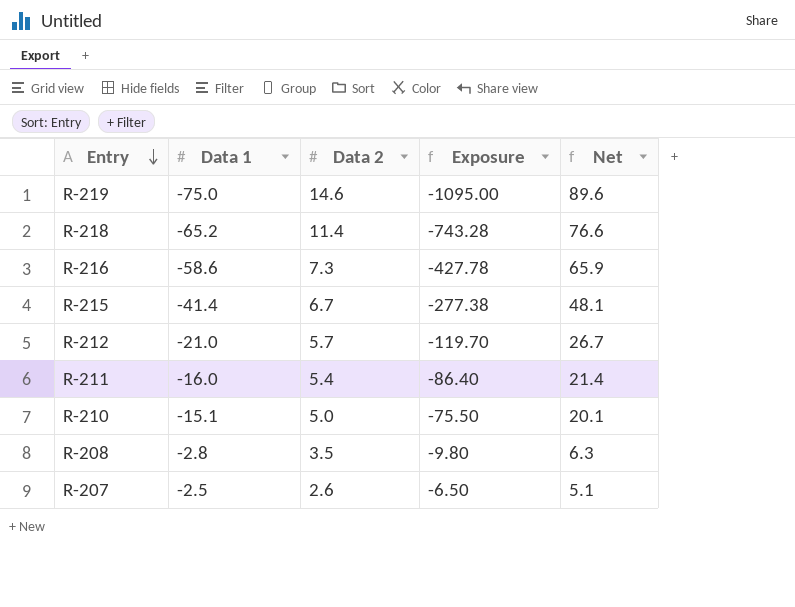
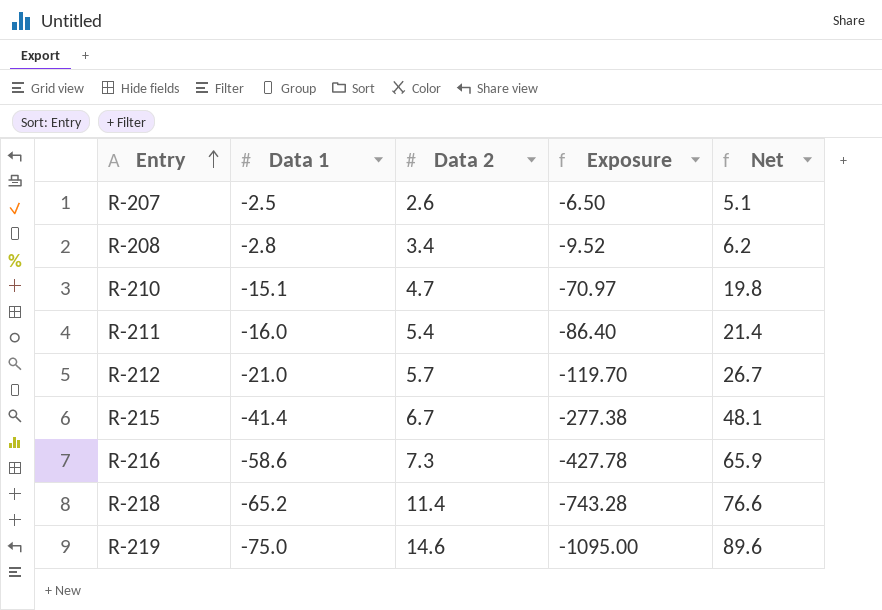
row order: Entry descending -> Entry ascending
R-208 | Data 2: 3.5 -> 3.4
R-208 | Exposure: -9.80 -> -9.52
R-208 | Net: 6.3 -> 6.2
R-210 | Data 2: 5.0 -> 4.7
R-210 | Exposure: -75.50 -> -70.97
R-210 | Net: 20.1 -> 19.8

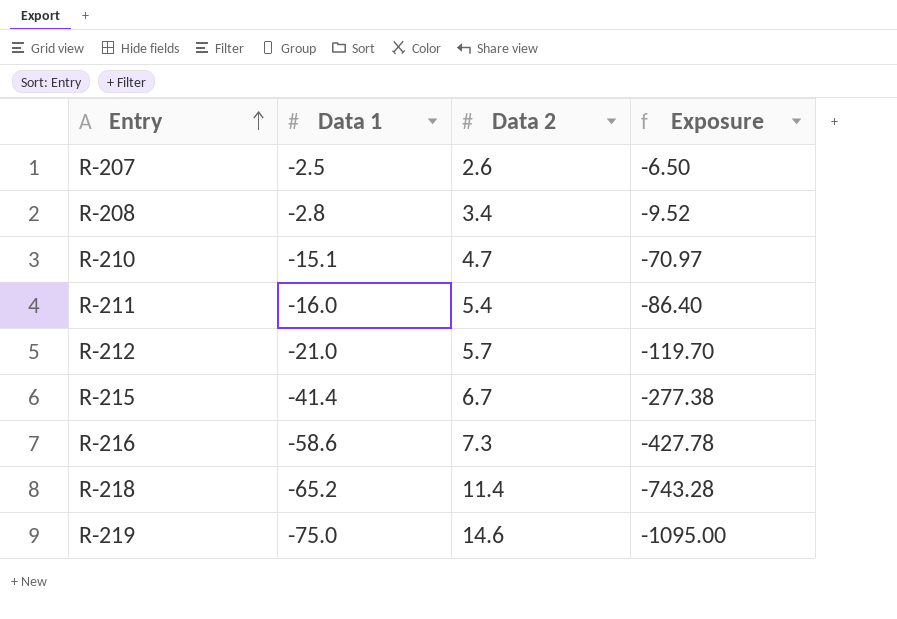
column Net | formula: [Data 2] - [Data 1] -> none

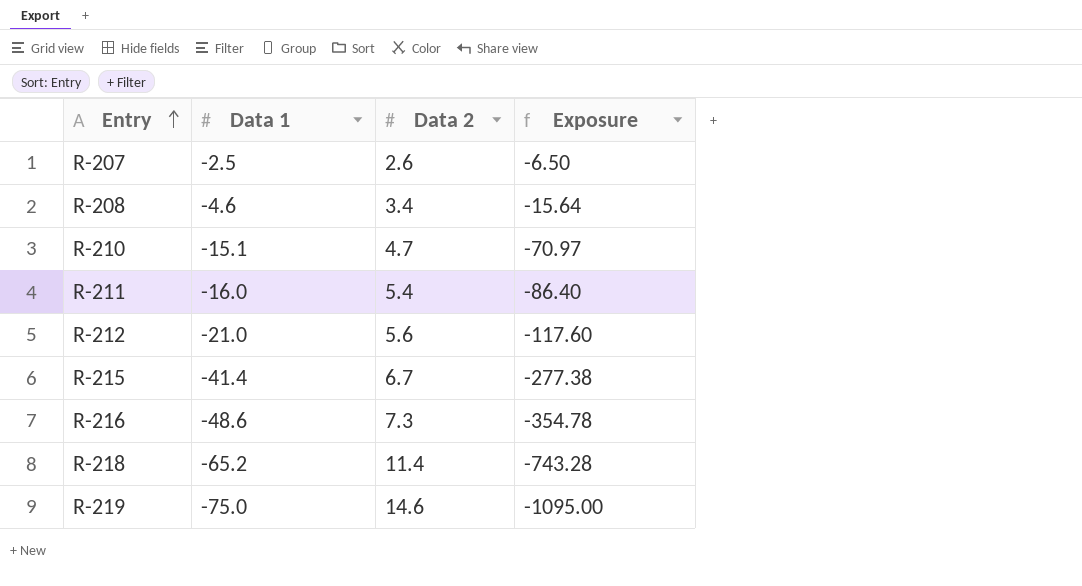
R-208 | Data 1: -2.8 -> -4.6
R-208 | Exposure: -9.52 -> -15.64
R-212 | Data 2: 5.7 -> 5.6
R-212 | Exposure: -119.70 -> -117.60
R-216 | Data 1: -58.6 -> -48.6
R-216 | Exposure: -427.78 -> -354.78

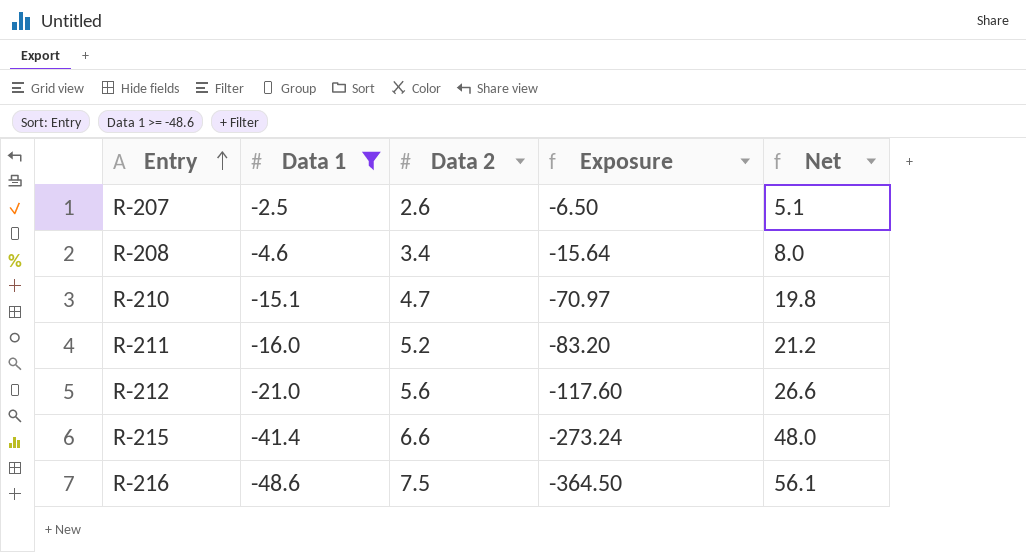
filter: none -> Data 1 >= -48.6
column Net | formula: none -> [Data 2] - [Data 1]
R-211 | Data 2: 5.4 -> 5.2
R-211 | Exposure: -86.40 -> -83.20
R-215 | Data 2: 6.7 -> 6.6
R-215 | Exposure: -277.38 -> -273.24
R-216 | Data 2: 7.3 -> 7.5
R-216 | Exposure: -354.78 -> -364.50

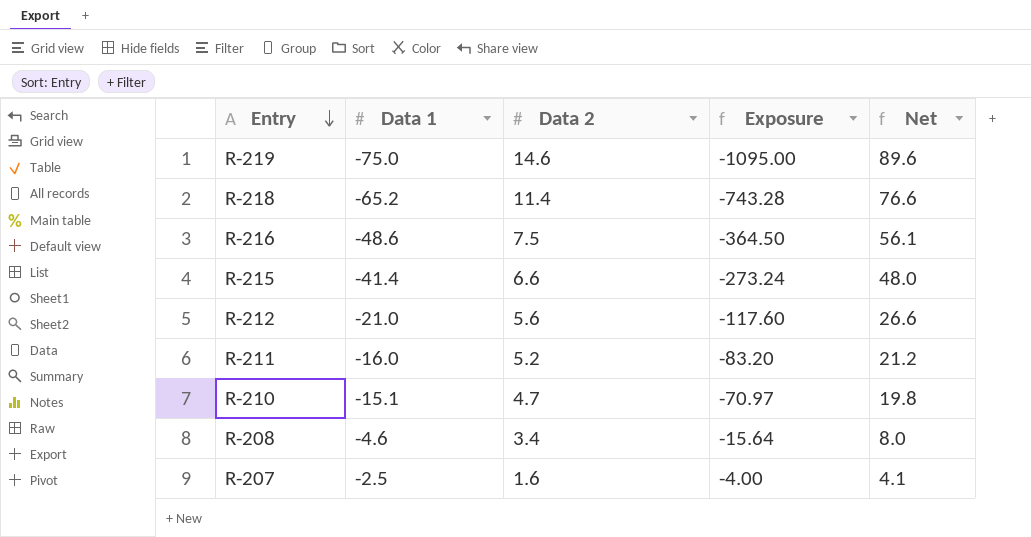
filter: Data 1 >= -48.6 -> none
row order: Entry ascending -> Entry descending
R-207 | Data 2: 2.6 -> 1.6
R-207 | Exposure: -6.50 -> -4.00
R-207 | Net: 5.1 -> 4.1

